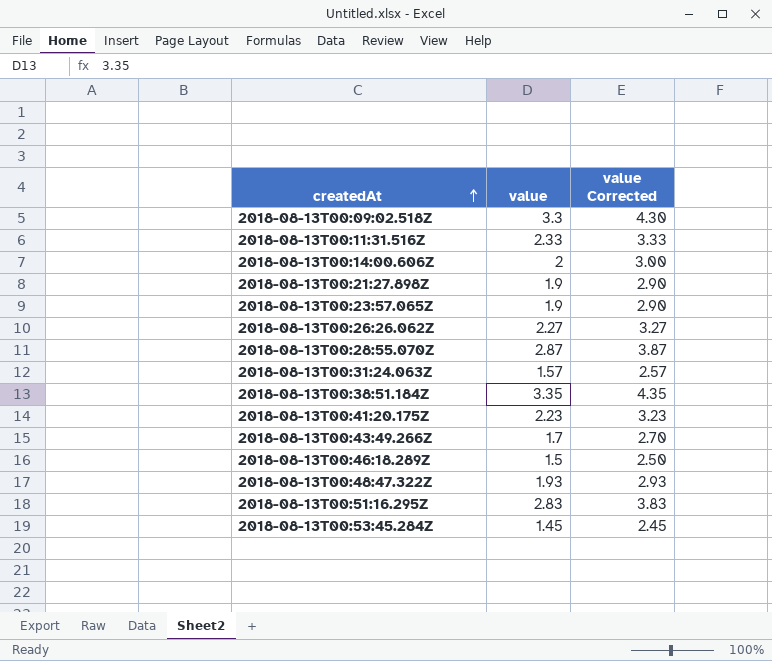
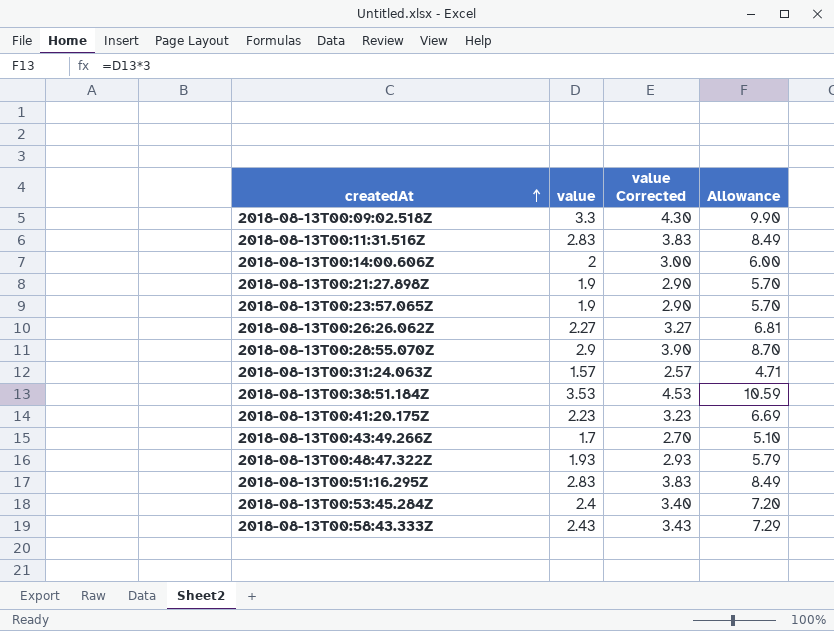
column Allowance | formula: none -> [value] * 3
row 2018-08-13T00:46:18.289Z: 1.5 | 2.50 -> none
2018-08-13T00:11:31.516Z | value: 2.33 -> 2.83
2018-08-13T00:11:31.516Z | value Corrected: 3.33 -> 3.83
2018-08-13T00:28:55.070Z | value: 2.87 -> 2.9
2018-08-13T00:28:55.070Z | value Corrected: 3.87 -> 3.90
2018-08-13T00:38:51.184Z | value: 3.35 -> 3.53
2018-08-13T00:38:51.184Z | value Corrected: 4.35 -> 4.53
2018-08-13T00:53:45.284Z | value: 1.45 -> 2.4
2018-08-13T00:53:45.284Z | value Corrected: 2.45 -> 3.40
row 2018-08-13T00:58:43.333Z: none -> 2.43 | 3.43 | 7.29

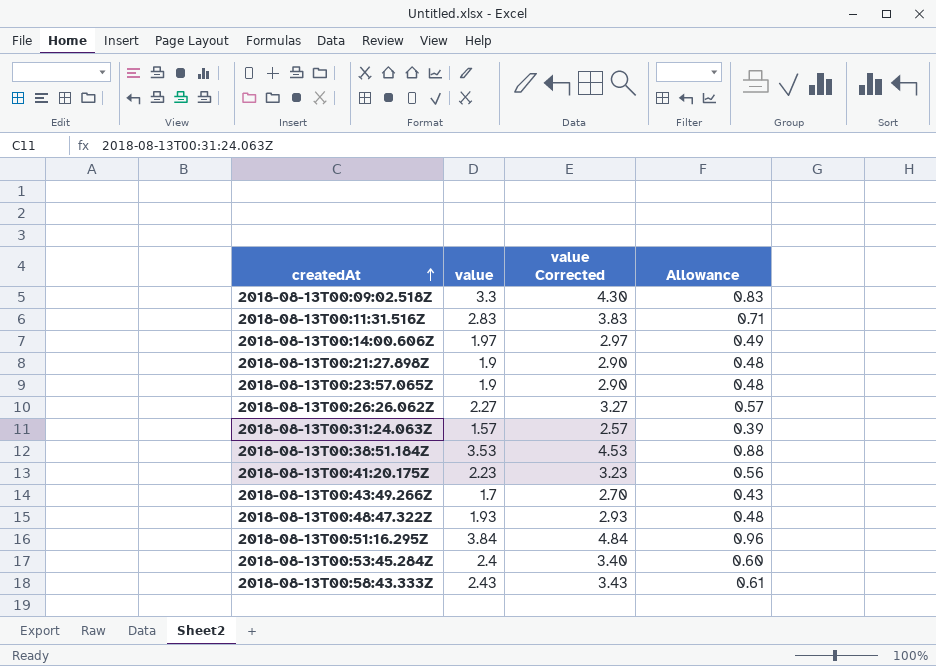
column Allowance | formula: [value] * 3 -> [value] * 0.25
row 2018-08-13T00:28:55.070Z: 2.9 | 3.90 | 8.70 -> none
2018-08-13T00:14:00.606Z | value: 2 -> 1.97
2018-08-13T00:14:00.606Z | value Corrected: 3.00 -> 2.97
2018-08-13T00:51:16.295Z | value: 2.83 -> 3.84
2018-08-13T00:51:16.295Z | value Corrected: 3.83 -> 4.84

